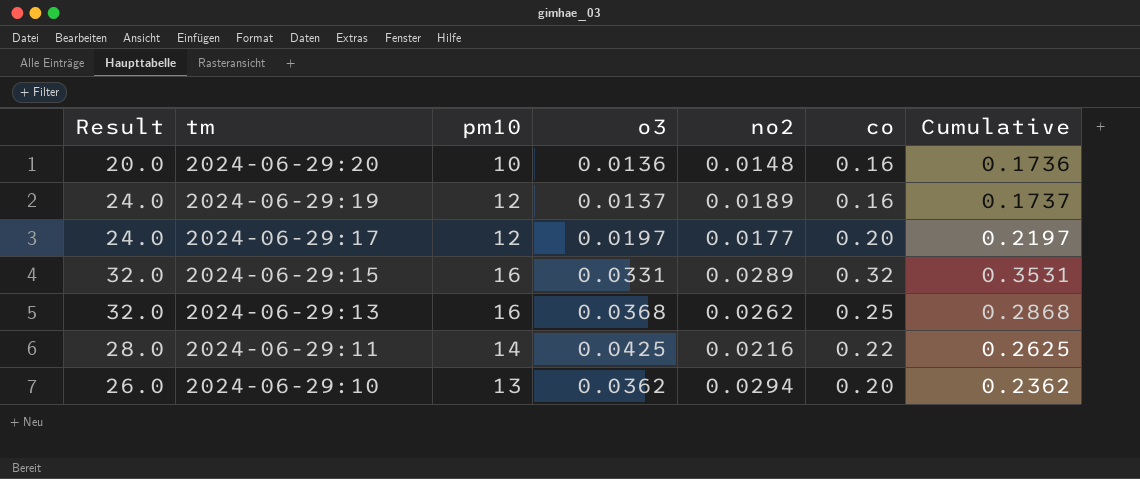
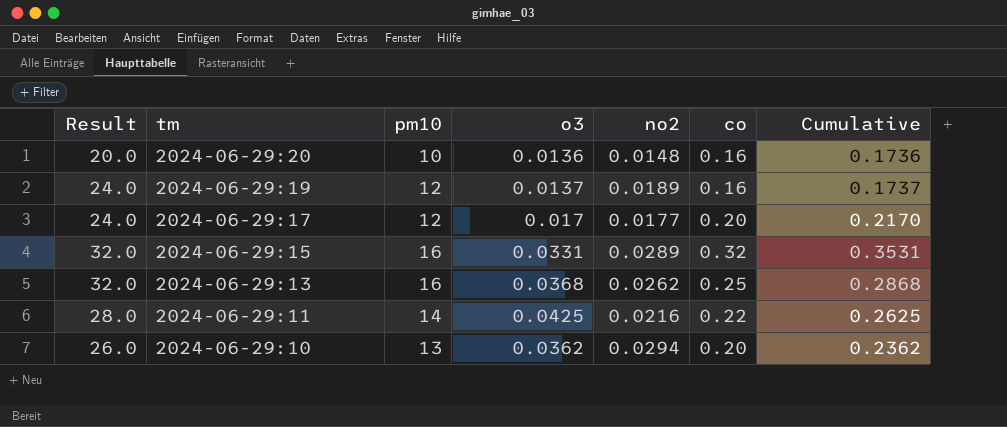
2024-06-29:17 | o3: 0.0197 -> 0.017
2024-06-29:17 | Cumulative: 0.2197 -> 0.2170

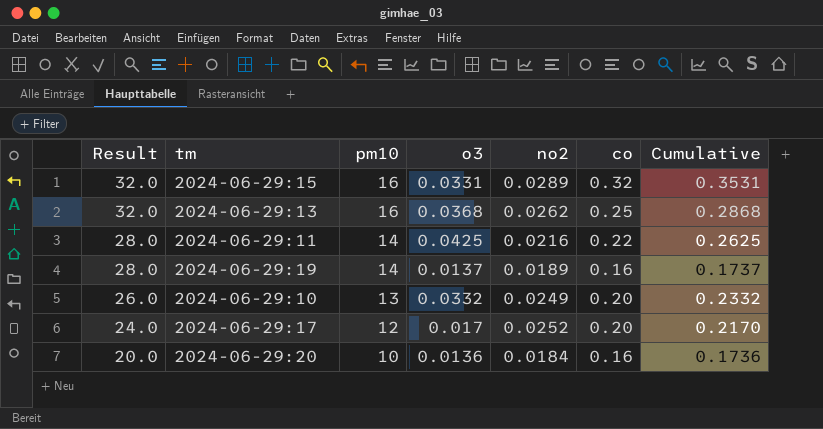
row order: tm descending -> Result descending
2024-06-29:19 | Result: 24.0 -> 28.0
2024-06-29:19 | pm10: 12 -> 14
2024-06-29:10 | o3: 0.0362 -> 0.0332
2024-06-29:10 | no2: 0.0294 -> 0.0249
2024-06-29:10 | Cumulative: 0.2362 -> 0.2332
2024-06-29:17 | no2: 0.0177 -> 0.0252
2024-06-29:20 | no2: 0.0148 -> 0.0184

